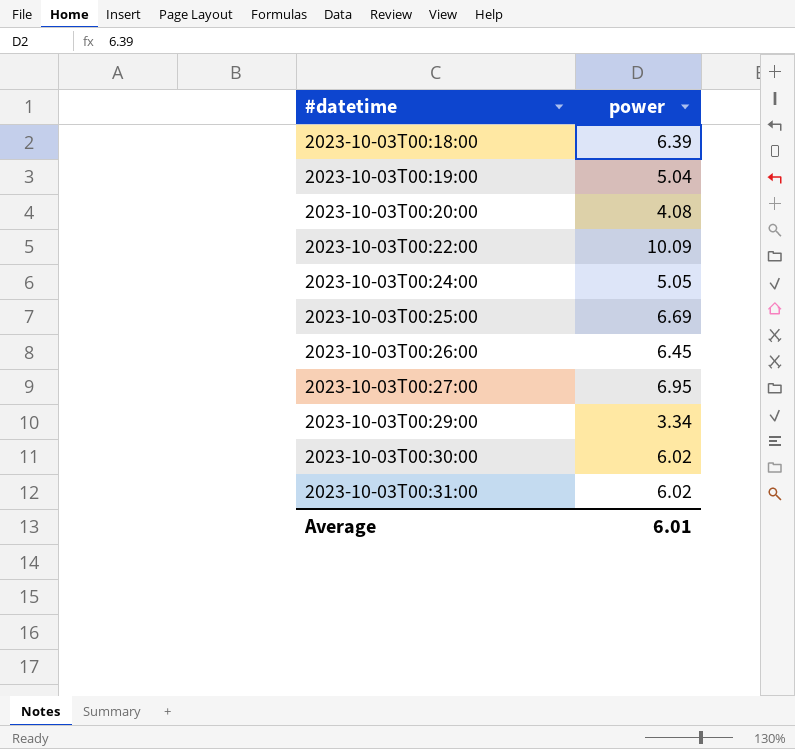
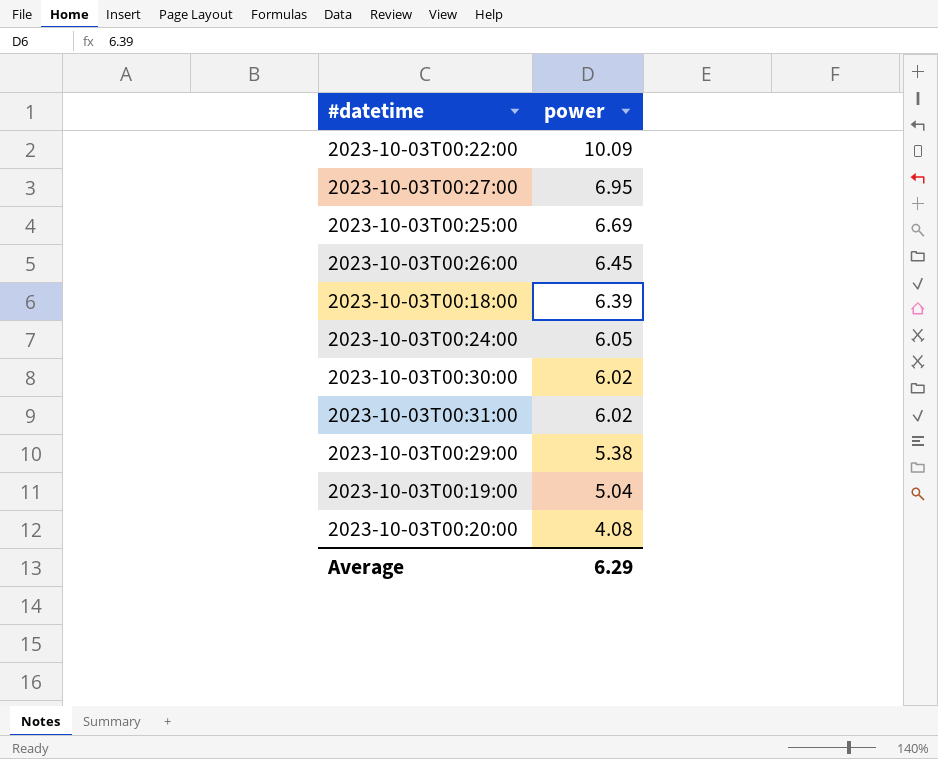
row order: #datetime ascending -> power descending
2023-10-03T00:24:00 | power: 5.05 -> 6.05
2023-10-03T00:29:00 | power: 3.34 -> 5.38
Average | power: 6.01 -> 6.29

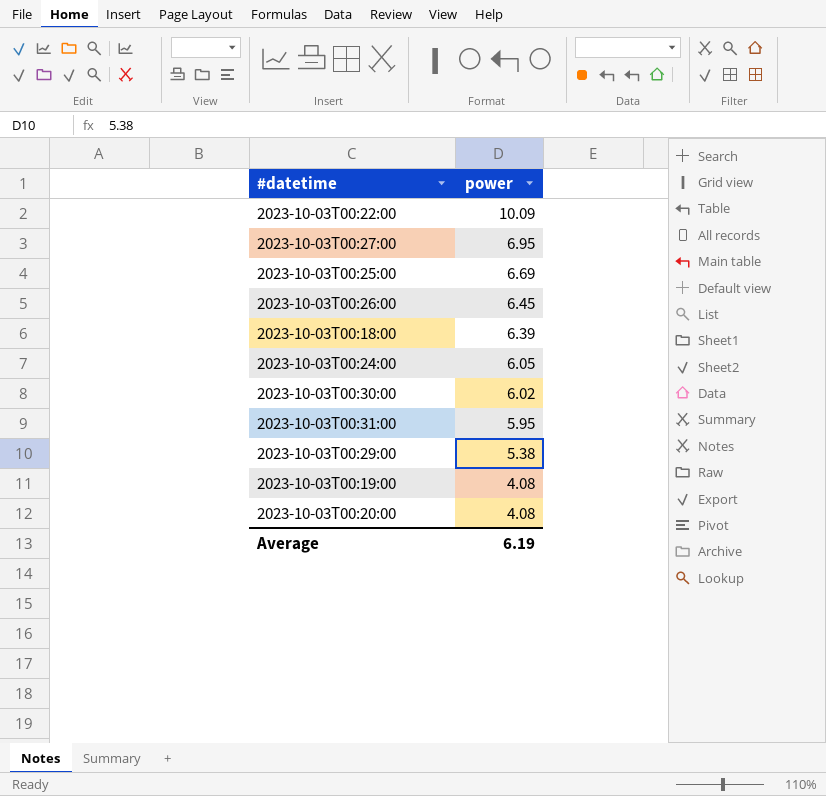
2023-10-03T00:31:00 | power: 6.02 -> 5.95
2023-10-03T00:19:00 | power: 5.04 -> 4.08
Average | power: 6.29 -> 6.19

